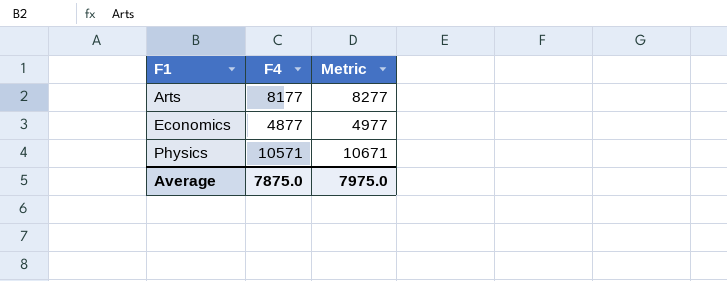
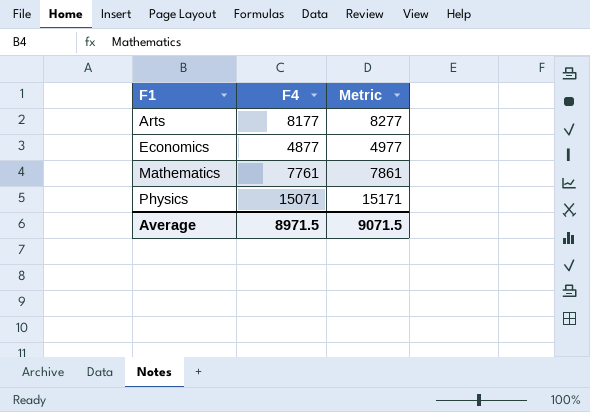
row Mathematics: none -> 7761 | 7861
Physics | F4: 10571 -> 15071
Physics | Metric: 10671 -> 15171
Average | F4: 7875.0 -> 8971.5
Average | Metric: 7975.0 -> 9071.5

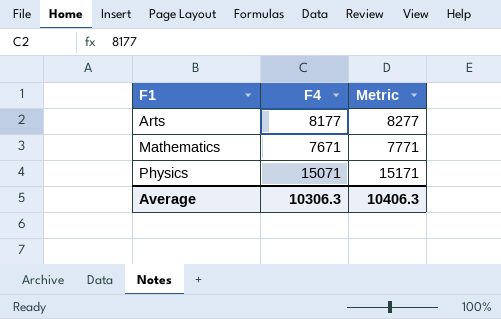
row Economics: 4877 | 4977 -> none
Mathematics | F4: 7761 -> 7671
Mathematics | Metric: 7861 -> 7771
Average | F4: 8971.5 -> 10306.3
Average | Metric: 9071.5 -> 10406.3

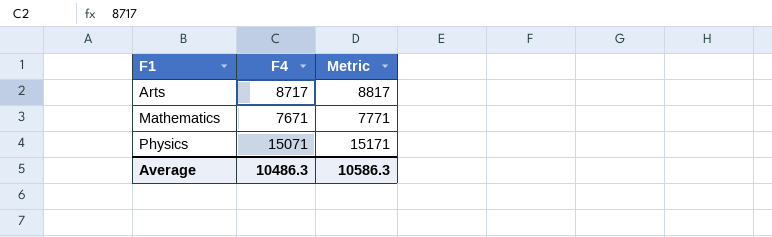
Arts | F4: 8177 -> 8717
Arts | Metric: 8277 -> 8817
Average | F4: 10306.3 -> 10486.3
Average | Metric: 10406.3 -> 10586.3

